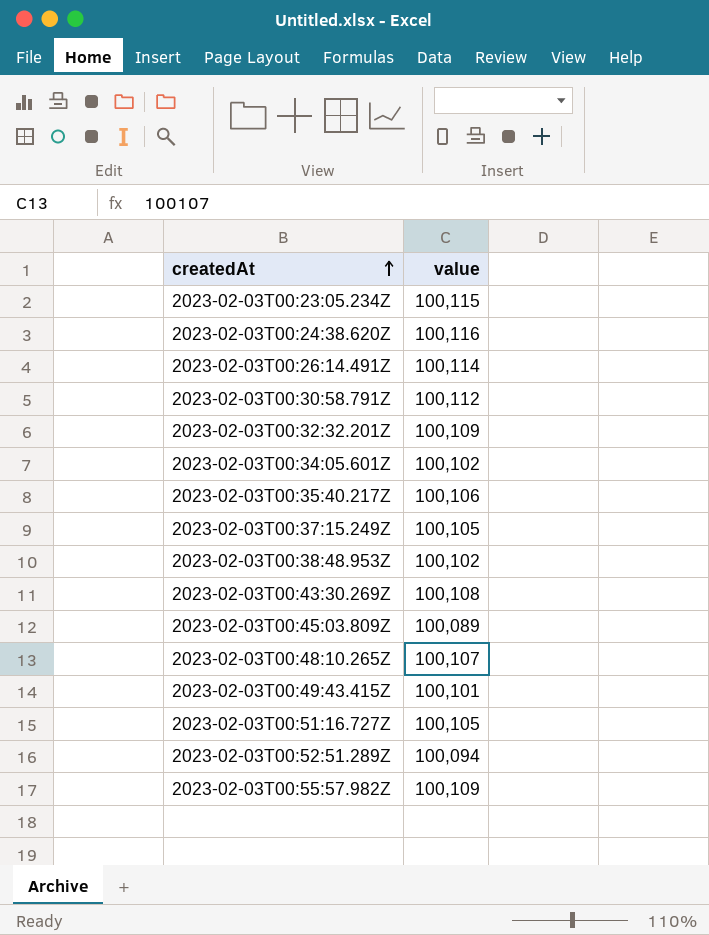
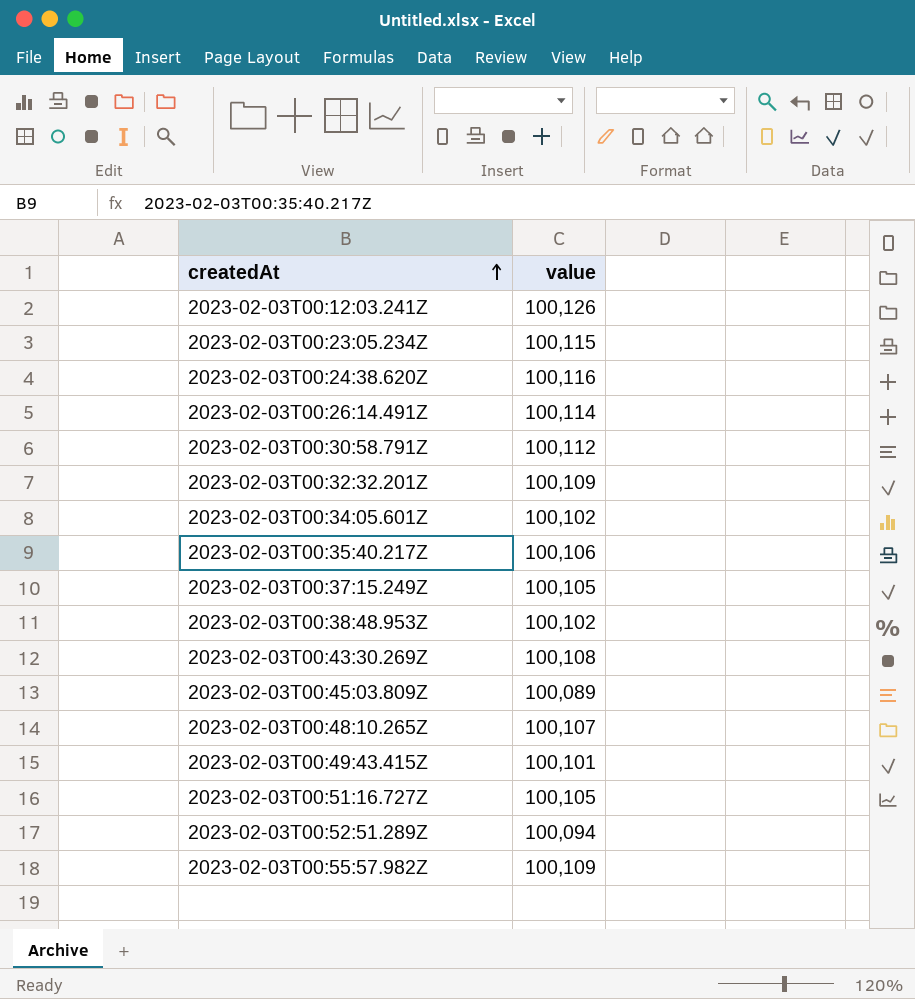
row 2023-02-03T00:12:03.241Z: none -> 100,126

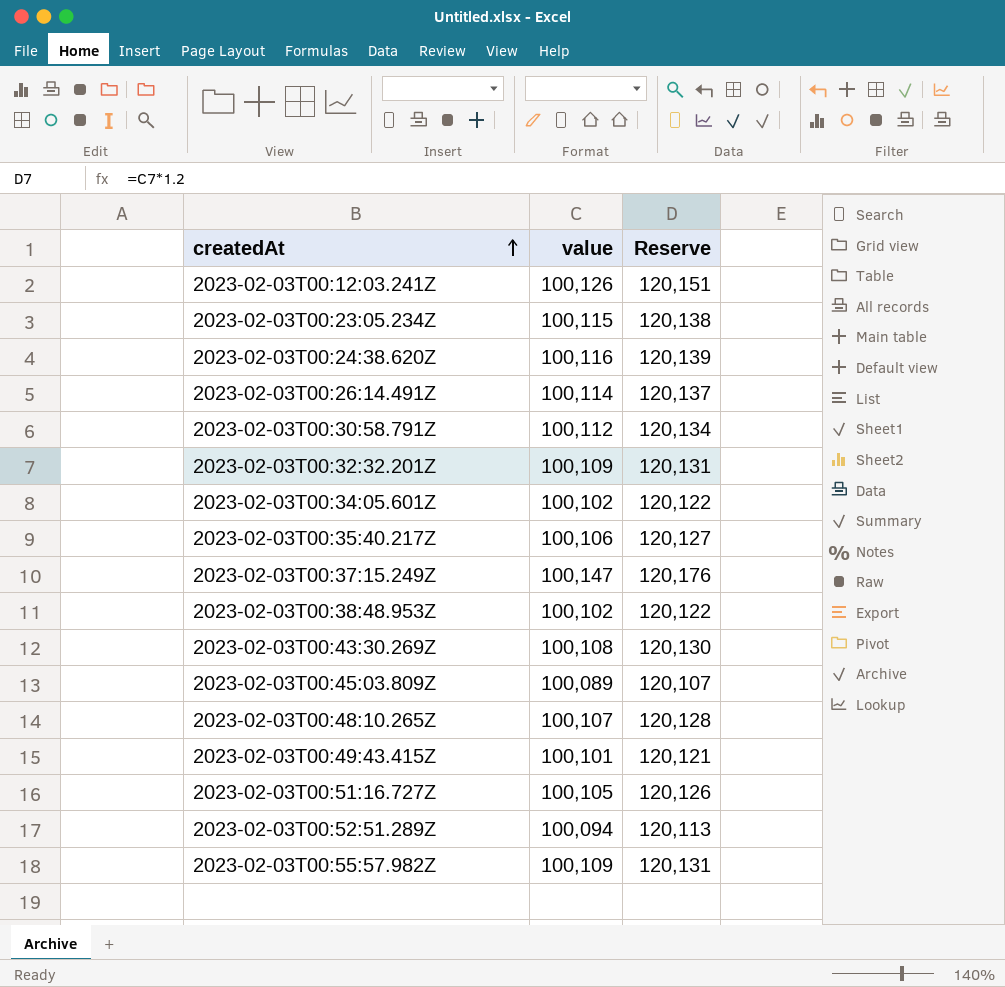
column Reserve | formula: none -> [value] * 1.2
2023-02-03T00:37:15.249Z | value: 100,105 -> 100,147

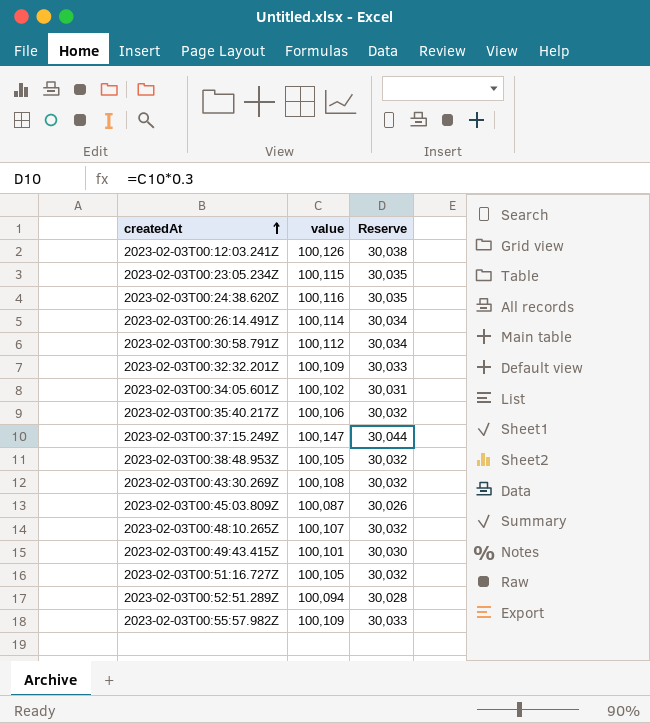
column Reserve | formula: [value] * 1.2 -> [value] * 0.3
2023-02-03T00:38:48.953Z | value: 100,102 -> 100,105
2023-02-03T00:45:03.809Z | value: 100,089 -> 100,087

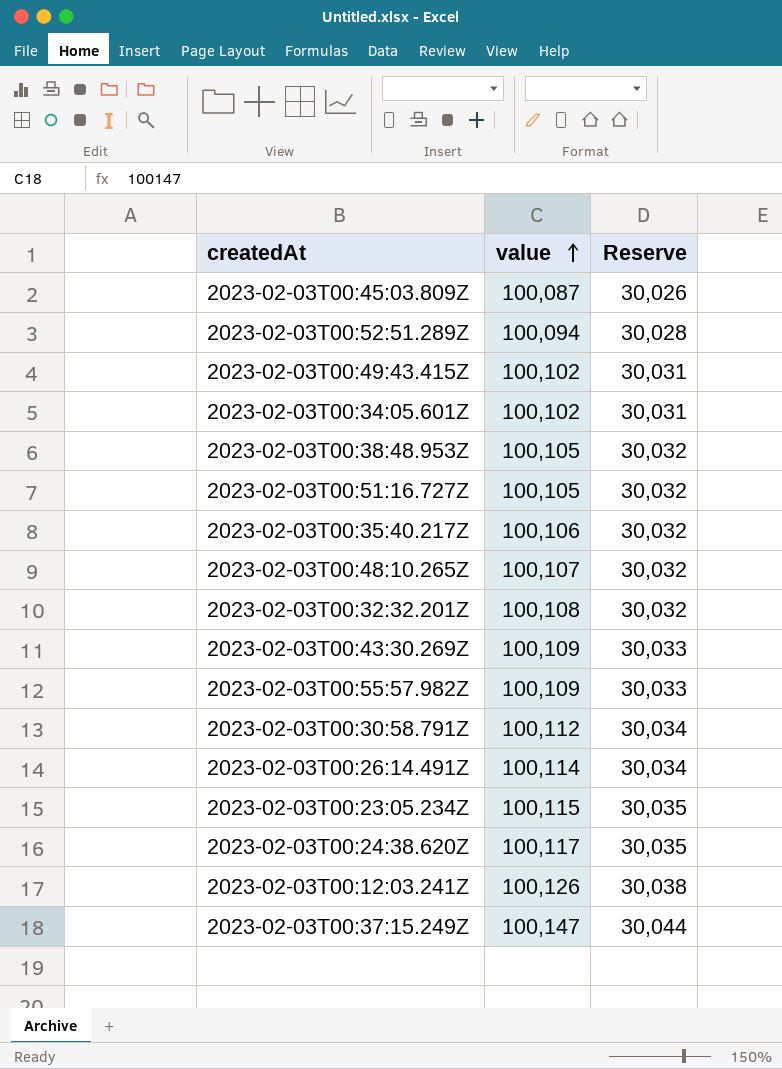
row order: createdAt ascending -> value ascending
2023-02-03T00:49:43.415Z | value: 100,101 -> 100,102
2023-02-03T00:49:43.415Z | Reserve: 30,030 -> 30,031
2023-02-03T00:32:32.201Z | value: 100,109 -> 100,108
2023-02-03T00:32:32.201Z | Reserve: 30,033 -> 30,032
2023-02-03T00:43:30.269Z | value: 100,108 -> 100,109
2023-02-03T00:43:30.269Z | Reserve: 30,032 -> 30,033
2023-02-03T00:24:38.620Z | value: 100,116 -> 100,117

